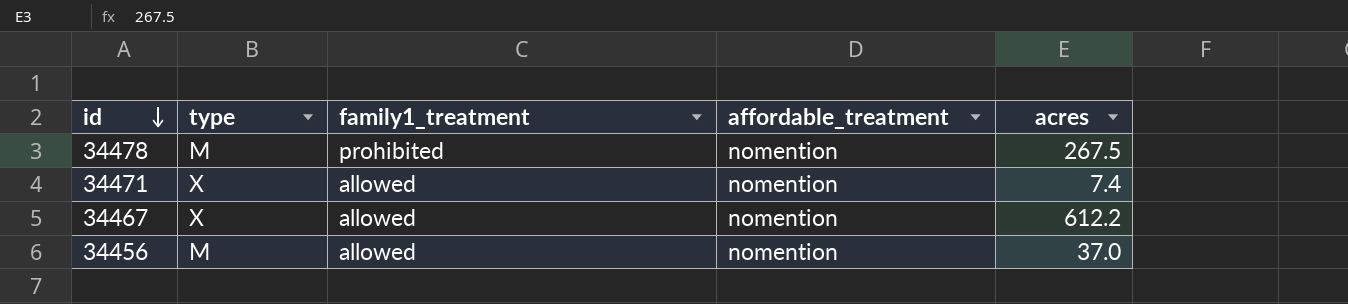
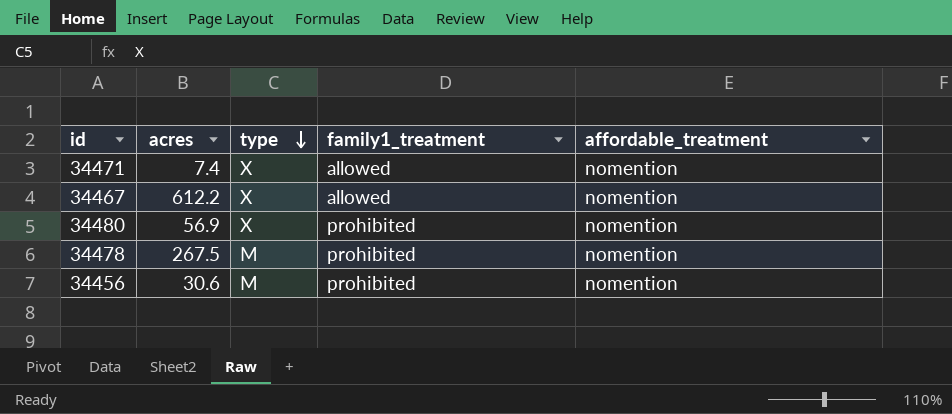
row order: id descending -> type descending
column acres | position: 5 -> 2
row 34480: none -> 56.9 | X | prohibited | nomention
34456 | acres: 37.0 -> 30.6
34456 | family1_treatment: allowed -> prohibited

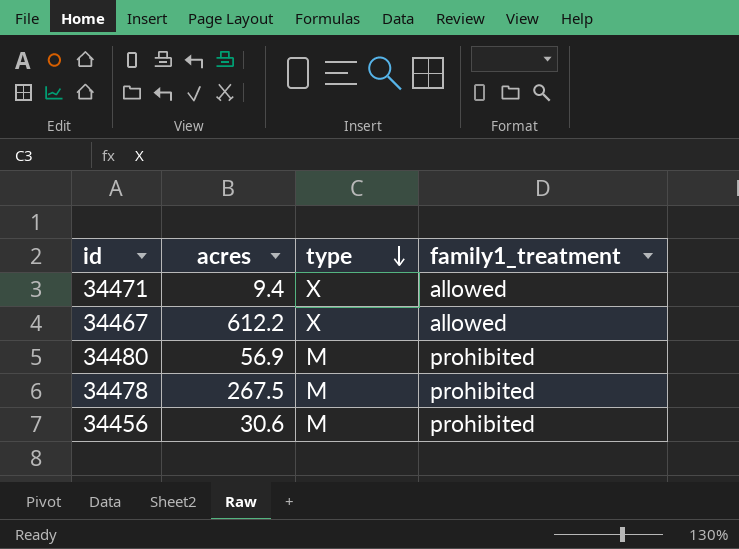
column affordable_treatment | position: 5 -> none
34471 | acres: 7.4 -> 9.4
34480 | type: X -> M

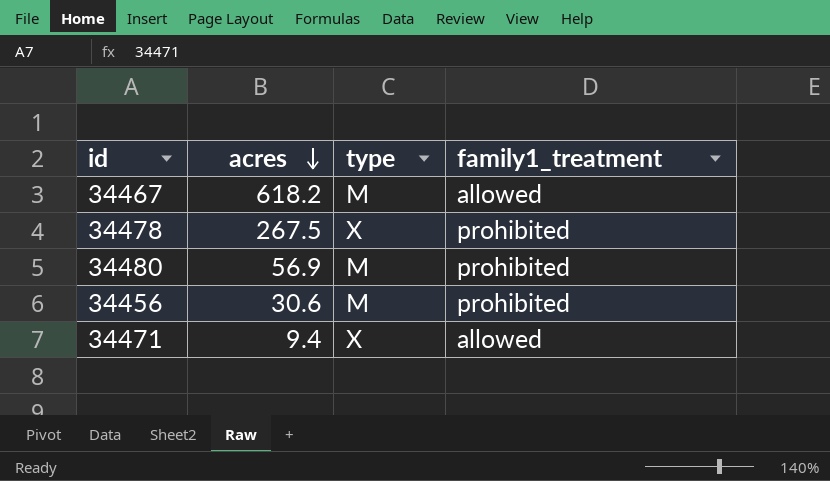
row order: type descending -> acres descending
34467 | acres: 612.2 -> 618.2
34467 | type: X -> M
34478 | type: M -> X

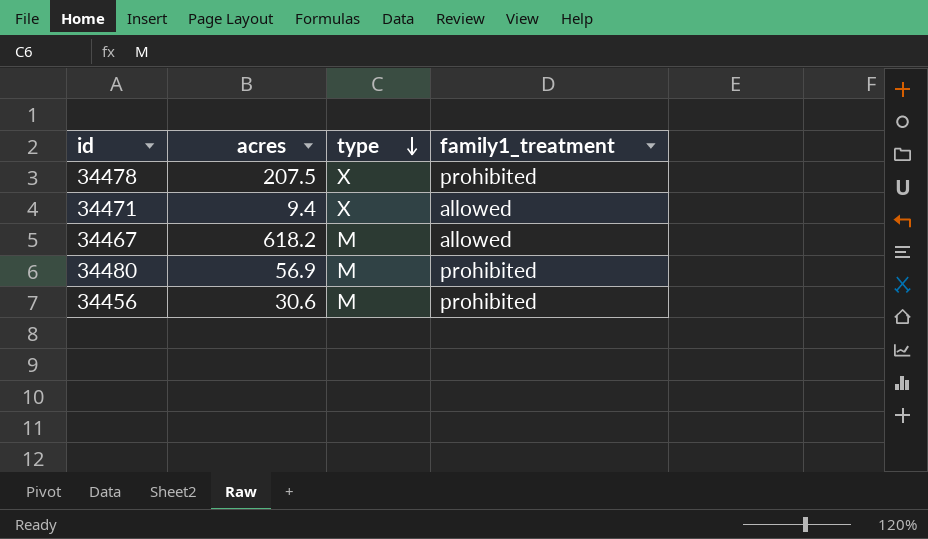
row order: acres descending -> type descending
34478 | acres: 267.5 -> 207.5

